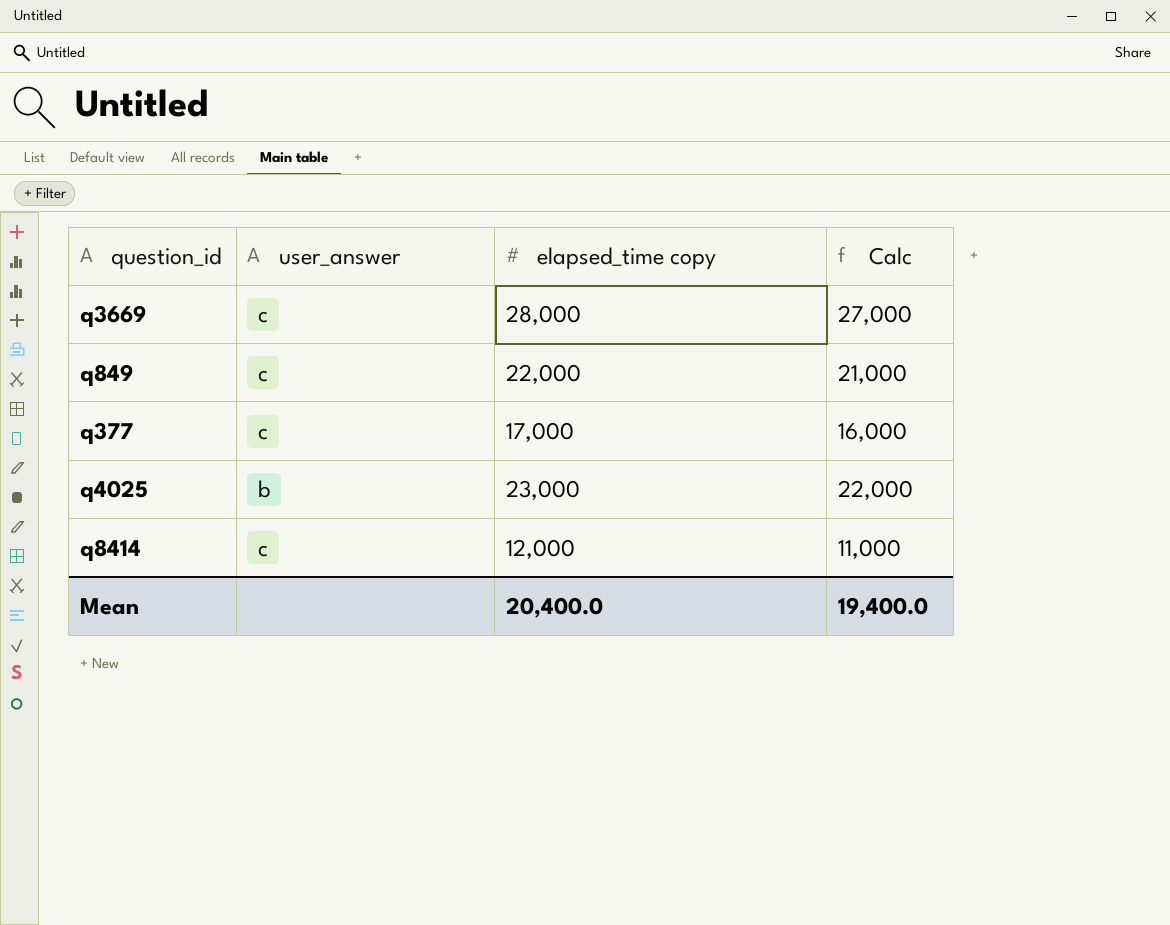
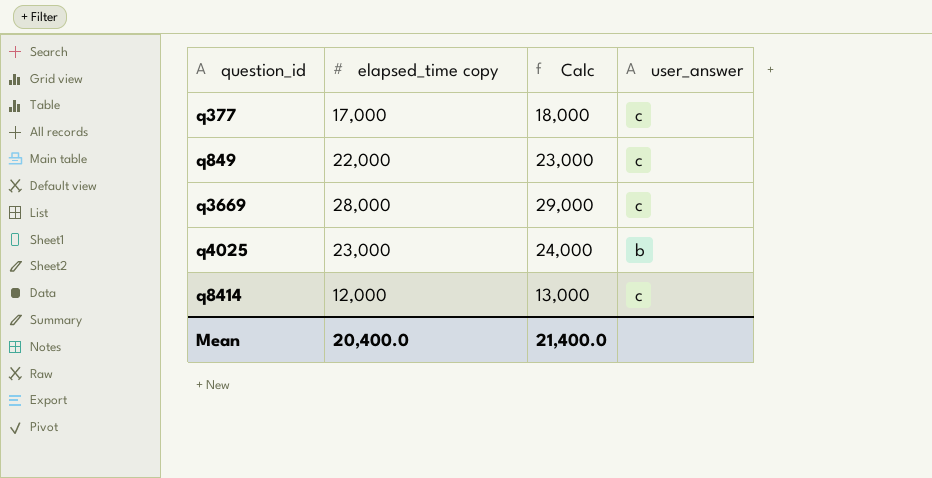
row order: none -> question_id ascending
column Calc | formula: [elapsed_time copy] - 1000 -> [elapsed_time copy] + 1000
column user_answer | position: 2 -> 4
Mean | Calc: 19,400.0 -> 21,400.0

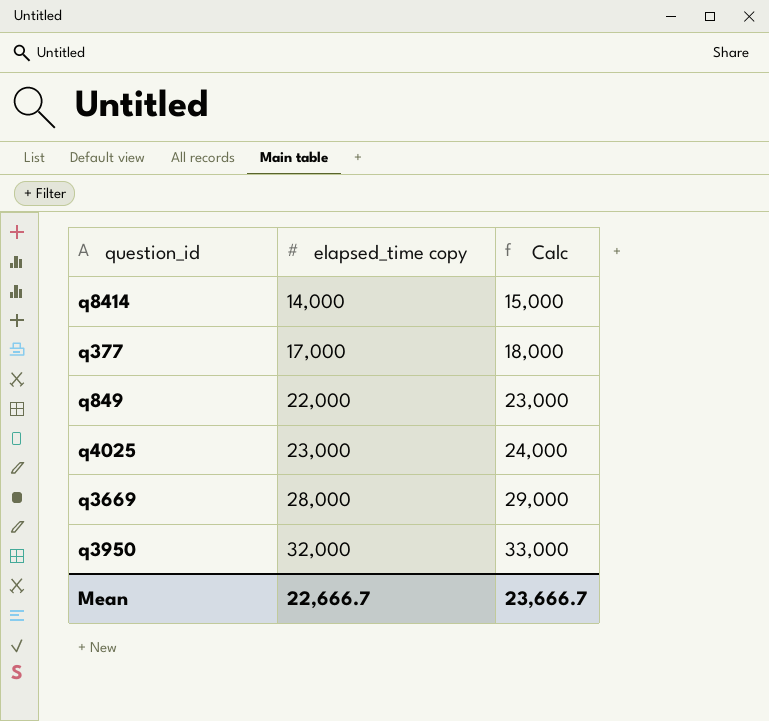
row order: question_id ascending -> elapsed_time copy ascending
column user_answer | position: 4 -> none
q8414 | elapsed_time copy: 12,000 -> 14,000
q8414 | Calc: 13,000 -> 15,000
row q3950: none -> 32,000 | 33,000
Mean | elapsed_time copy: 20,400.0 -> 22,666.7
Mean | Calc: 21,400.0 -> 23,666.7

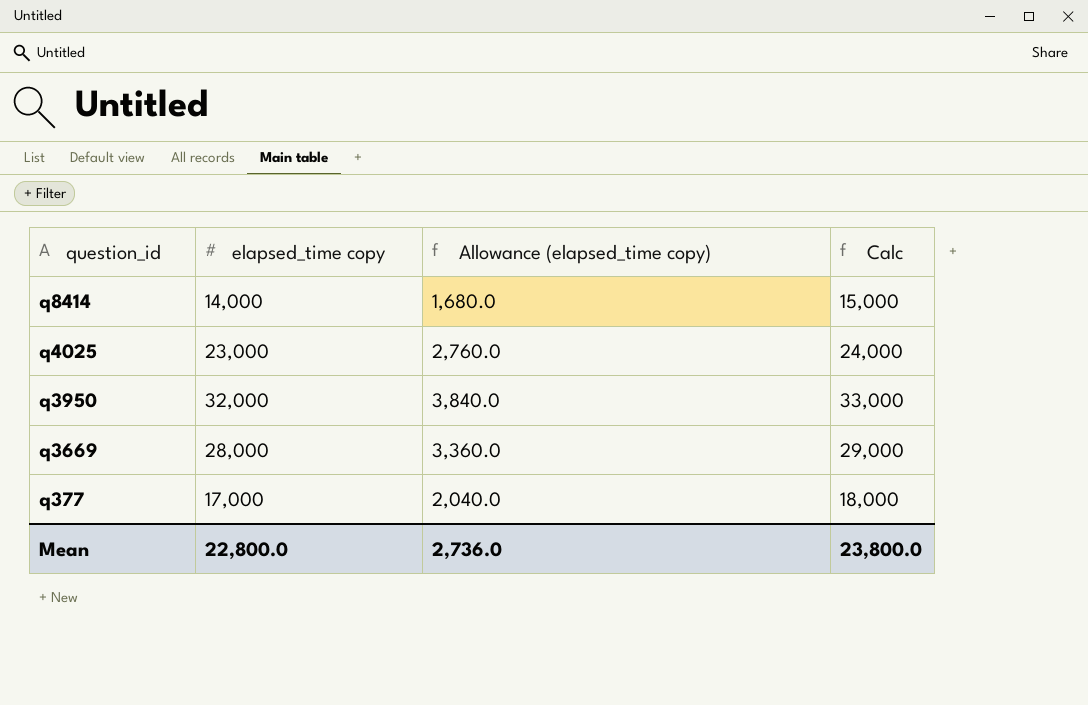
row order: elapsed_time copy ascending -> question_id descending
column Allowance (elapsed_time copy) | formula: none -> [elapsed_time copy] * 0.12
row q849: 22,000 | 23,000 -> none
Mean | elapsed_time copy: 22,666.7 -> 22,800.0
Mean | Calc: 23,666.7 -> 23,800.0

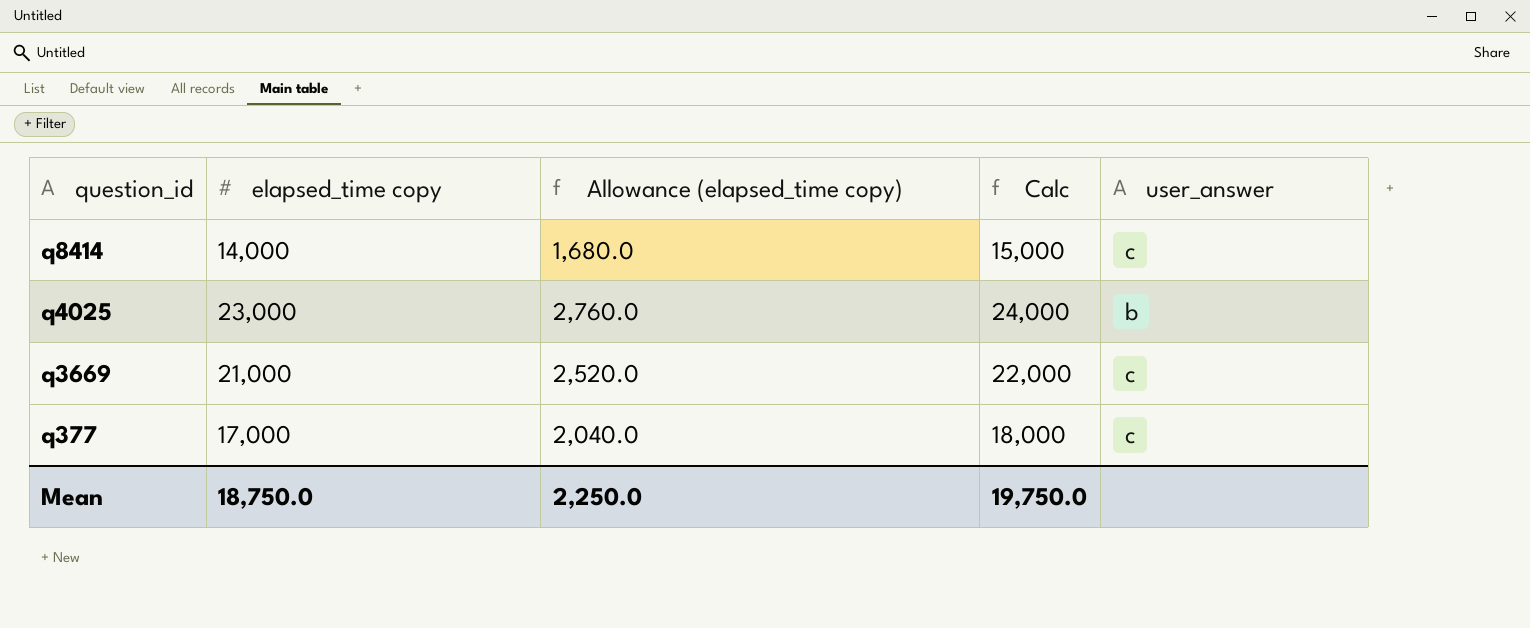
column user_answer | position: none -> 5
row q3950: 32,000 | 3,840.0 | 33,000 -> none
q3669 | elapsed_time copy: 28,000 -> 21,000
q3669 | Allowance (elapsed_time copy): 3,360.0 -> 2,520.0
q3669 | Calc: 29,000 -> 22,000
Mean | elapsed_time copy: 22,800.0 -> 18,750.0
Mean | Allowance (elapsed_time copy): 2,736.0 -> 2,250.0
Mean | Calc: 23,800.0 -> 19,750.0

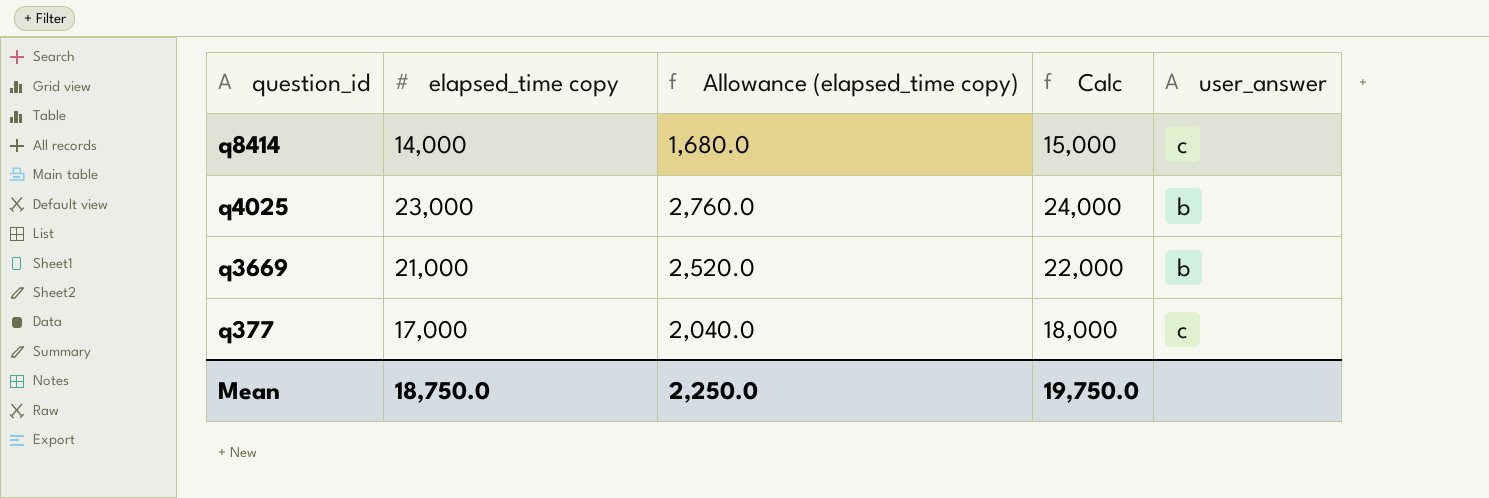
q3669 | user_answer: c -> b

